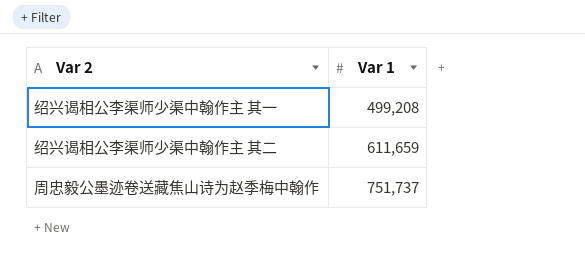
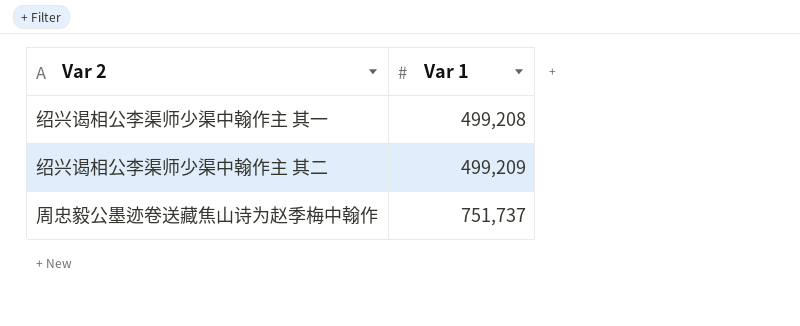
绍兴谒相公李渠师少渠中翰作主 其二 | Var 1: 611,659 -> 499,209

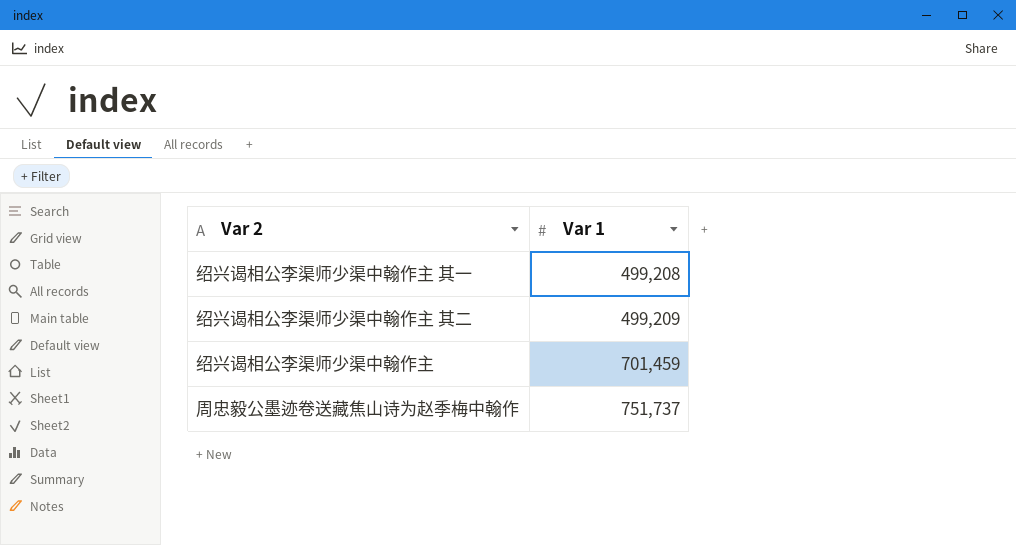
row 绍兴谒相公李渠师少渠中翰作主: none -> 701,459

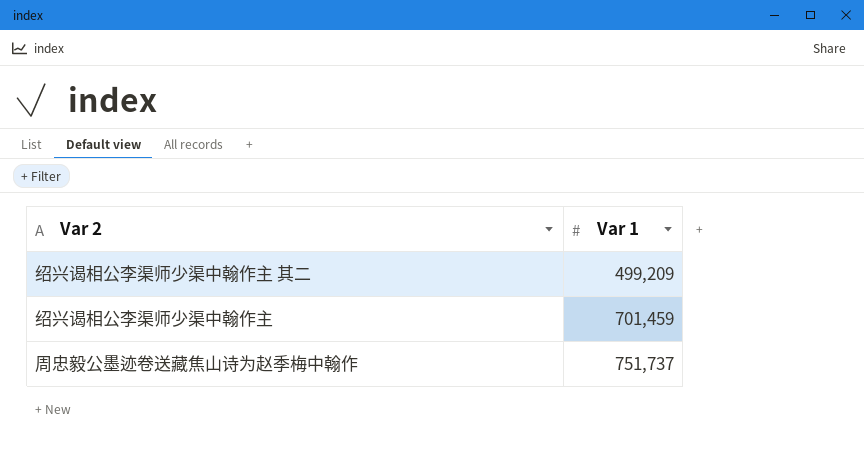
row 绍兴谒相公李渠师少渠中翰作主 其一: 499,208 -> none

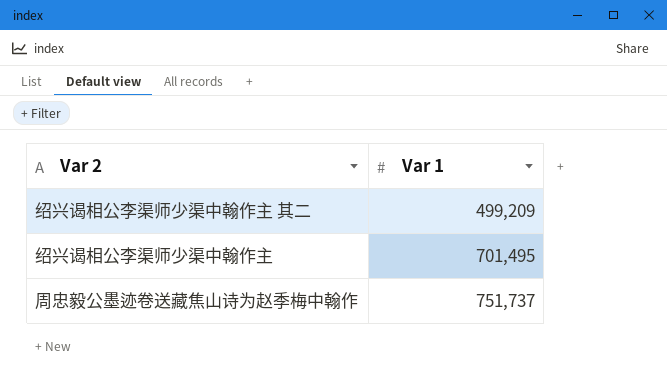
绍兴谒相公李渠师少渠中翰作主 | Var 1: 701,459 -> 701,495

